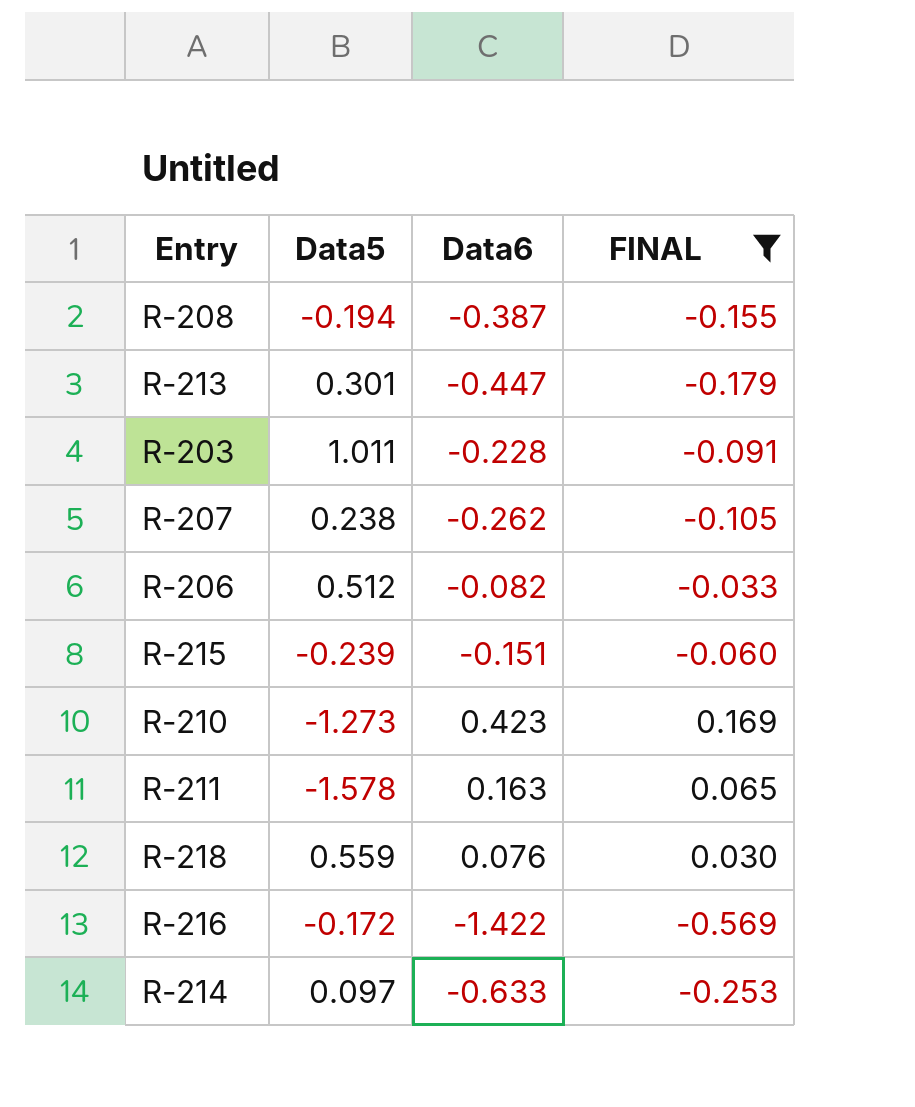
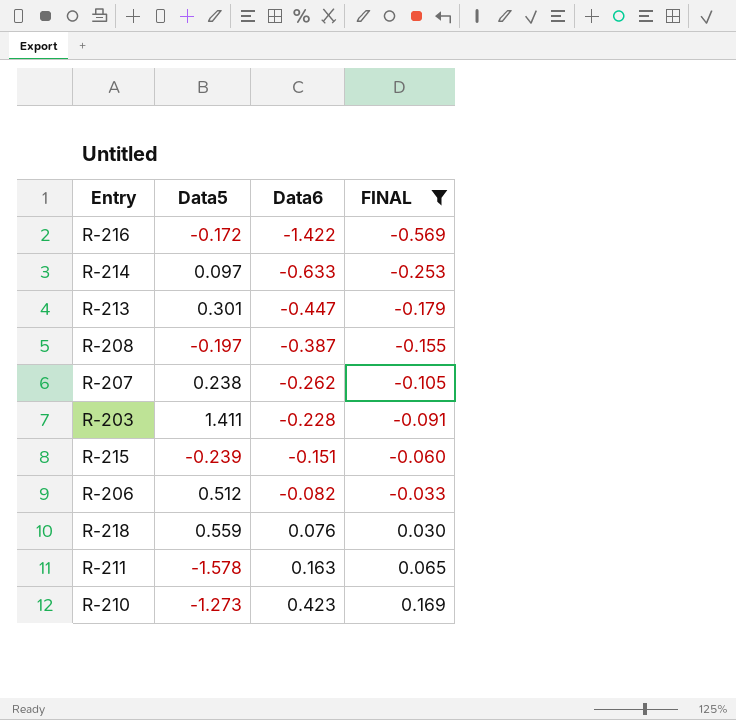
row order: none -> Data6 ascending
R-208 | Data5: -0.194 -> -0.197
R-203 | Data5: 1.011 -> 1.411

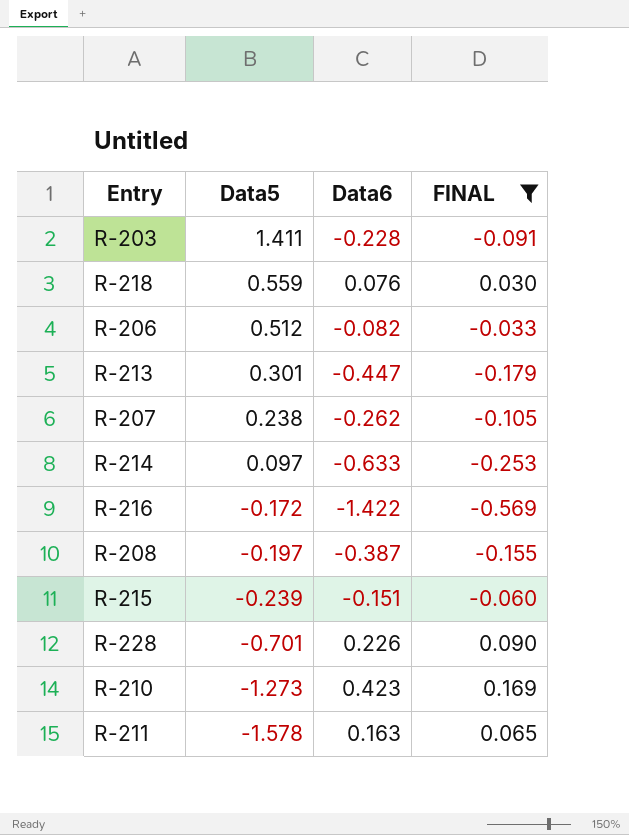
row order: Data6 ascending -> Data5 descending
row R-228: none -> -0.701 | 0.226 | 0.090

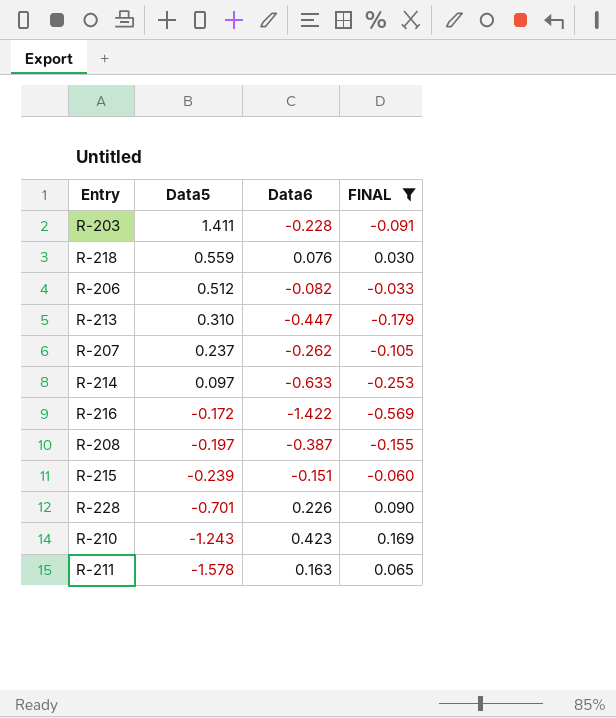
R-213 | Data5: 0.301 -> 0.310
R-207 | Data5: 0.238 -> 0.237
R-210 | Data5: -1.273 -> -1.243

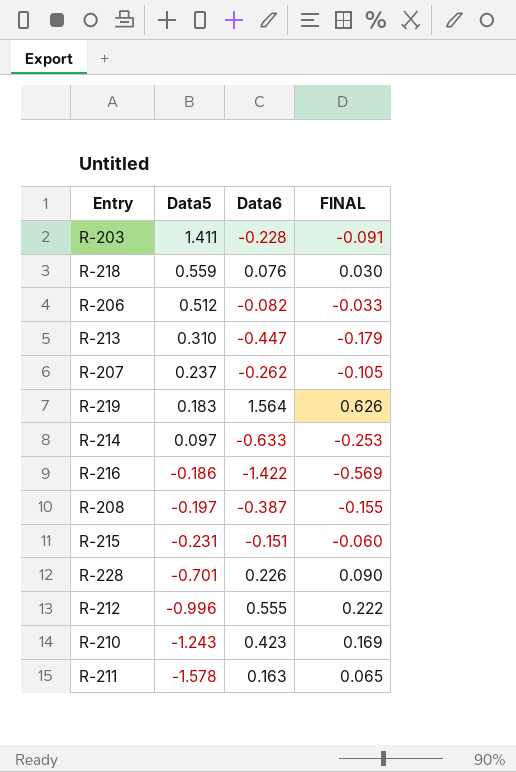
filter: FINAL <= 0.169 -> none
R-216 | Data5: -0.172 -> -0.186
R-215 | Data5: -0.239 -> -0.231

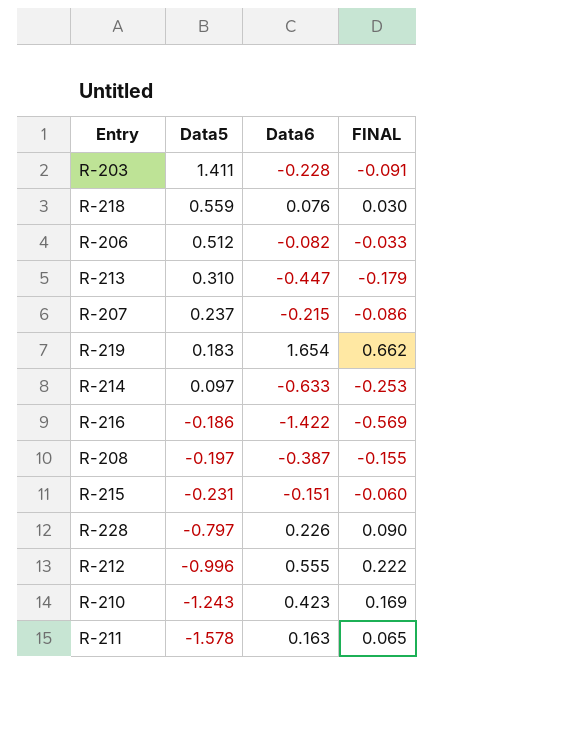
R-207 | Data6: -0.262 -> -0.215
R-207 | FINAL: -0.105 -> -0.086
R-219 | Data6: 1.564 -> 1.654
R-219 | FINAL: 0.626 -> 0.662
R-228 | Data5: -0.701 -> -0.797

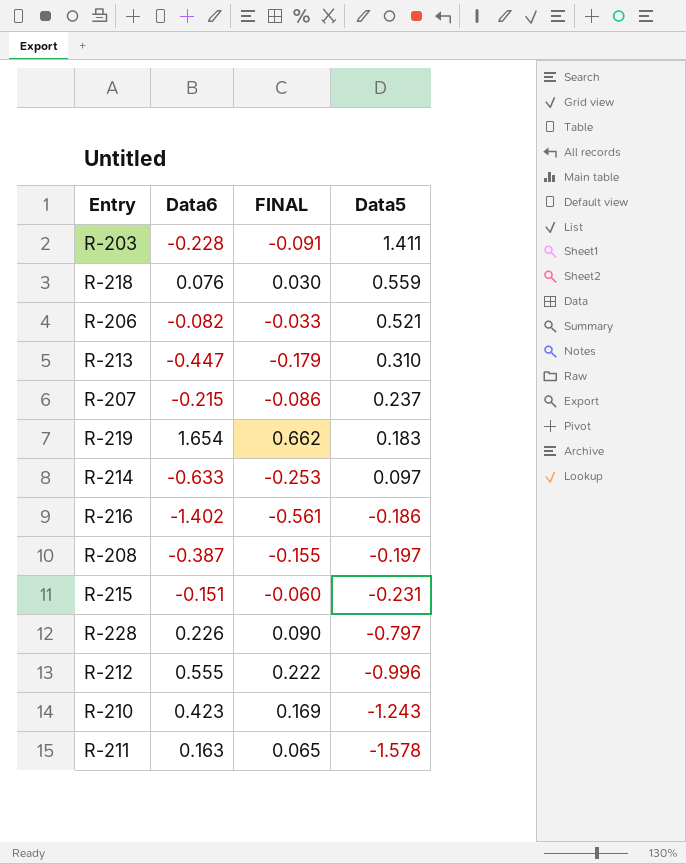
column Data5 | position: 2 -> 4
R-206 | Data5: 0.512 -> 0.521
R-216 | Data6: -1.422 -> -1.402
R-216 | FINAL: -0.569 -> -0.561

